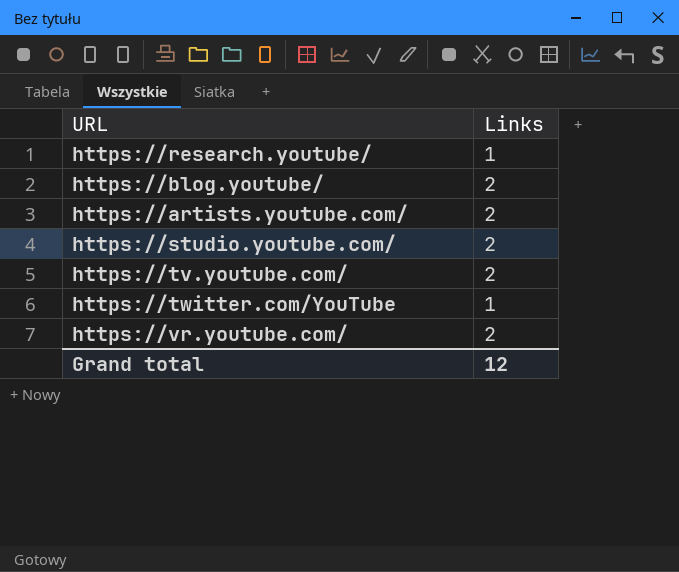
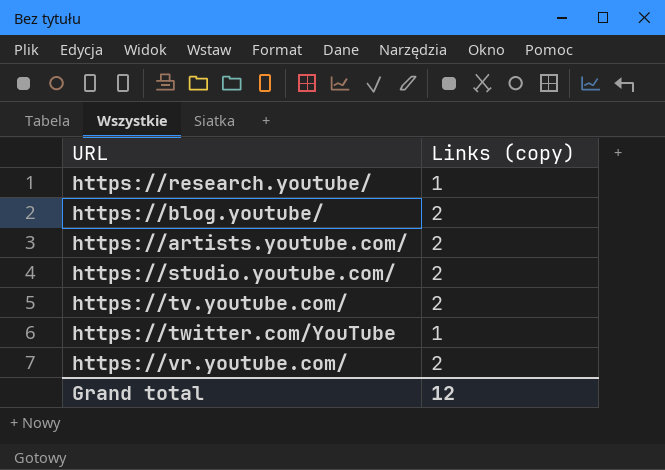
column name: Links -> Links (copy)

